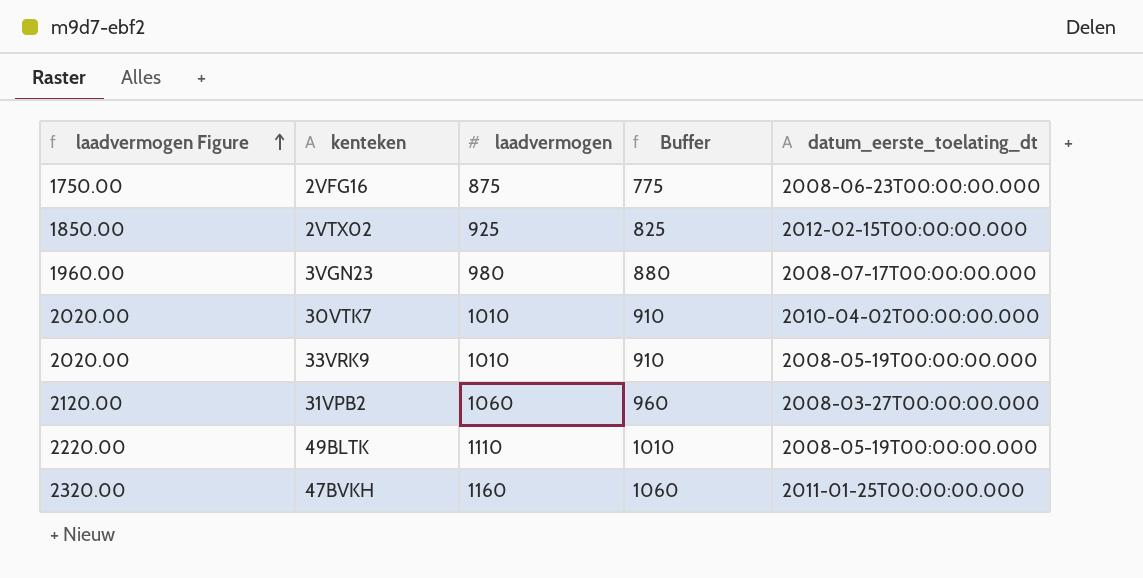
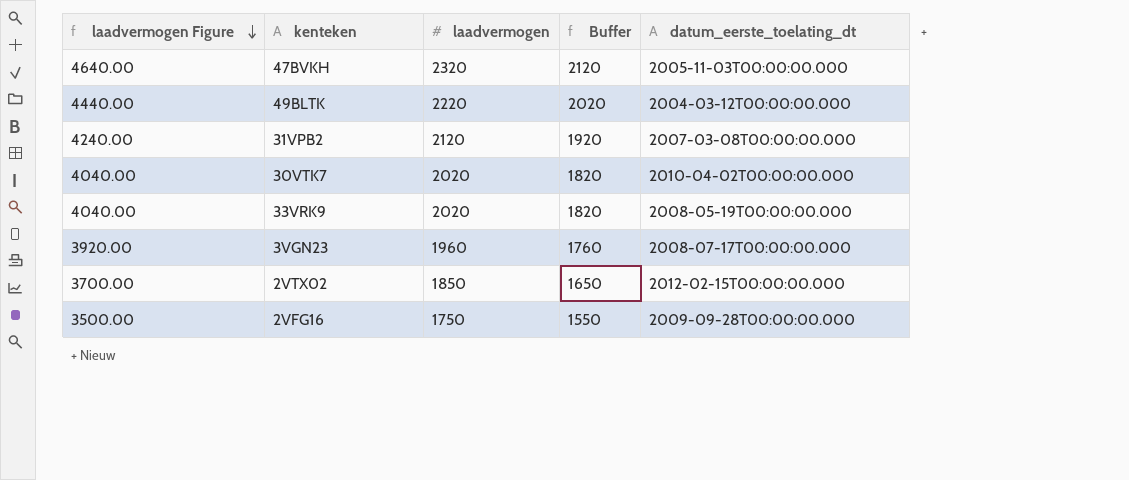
row order: laadvermogen Figure ascending -> laadvermogen Figure descending
column Buffer | formula: [laadvermogen] - 100 -> [laadvermogen] - 200
47BVKH | laadvermogen Figure: 2320.00 -> 4640.00
47BVKH | laadvermogen: 1160 -> 2320
47BVKH | datum_eerste_toelating_dt: 2011-01-25T00:00:00.000 -> 2005-11-03T00:00:00.000
49BLTK | laadvermogen Figure: 2220.00 -> 4440.00
49BLTK | laadvermogen: 1110 -> 2220
49BLTK | datum_eerste_toelating_dt: 2008-05-19T00:00:00.000 -> 2004-03-12T00:00:00.000
31VPB2 | laadvermogen Figure: 2120.00 -> 4240.00
31VPB2 | laadvermogen: 1060 -> 2120
31VPB2 | datum_eerste_toelating_dt: 2008-03-27T00:00:00.000 -> 2007-03-08T00:00:00.000
30VTK7 | laadvermogen Figure: 2020.00 -> 4040.00
30VTK7 | laadvermogen: 1010 -> 2020
33VRK9 | laadvermogen Figure: 2020.00 -> 4040.00
33VRK9 | laadvermogen: 1010 -> 2020
3VGN23 | laadvermogen Figure: 1960.00 -> 3920.00
3VGN23 | laadvermogen: 980 -> 1960
2VTX02 | laadvermogen Figure: 1850.00 -> 3700.00
2VTX02 | laadvermogen: 925 -> 1850
2VFG16 | laadvermogen Figure: 1750.00 -> 3500.00
2VFG16 | laadvermogen: 875 -> 1750
2VFG16 | datum_eerste_toelating_dt: 2008-06-23T00:00:00.000 -> 2009-09-28T00:00:00.000

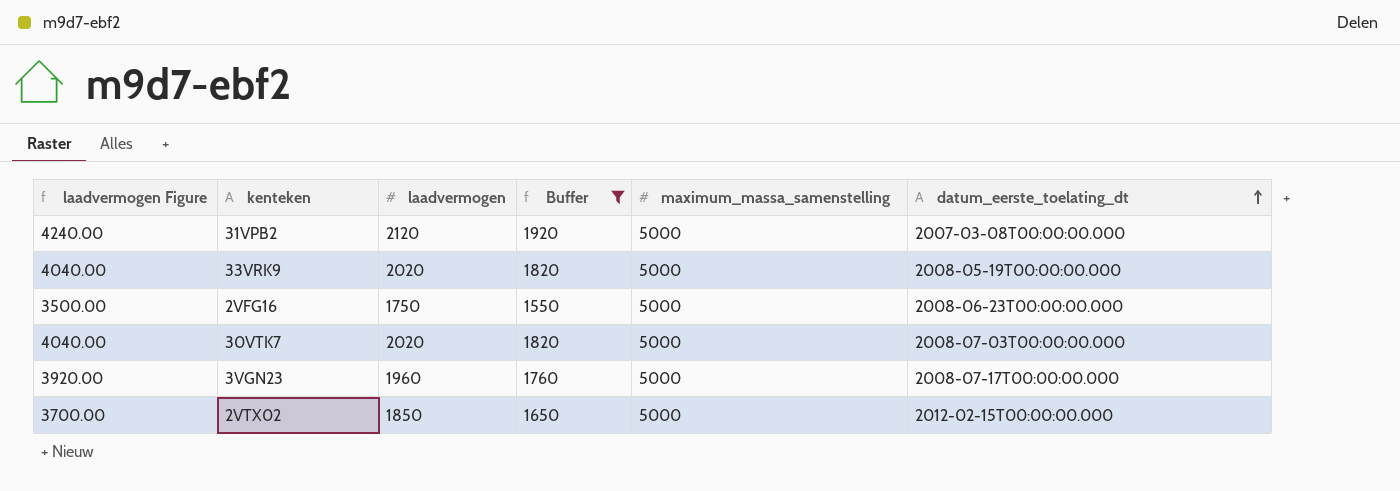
filter: none -> Buffer <= 1920
row order: laadvermogen Figure descending -> datum_eerste_toelating_dt ascending
column maximum_massa_samenstelling | position: none -> 5
2VFG16 | datum_eerste_toelating_dt: 2009-09-28T00:00:00.000 -> 2008-06-23T00:00:00.000
30VTK7 | datum_eerste_toelating_dt: 2010-04-02T00:00:00.000 -> 2008-07-03T00:00:00.000

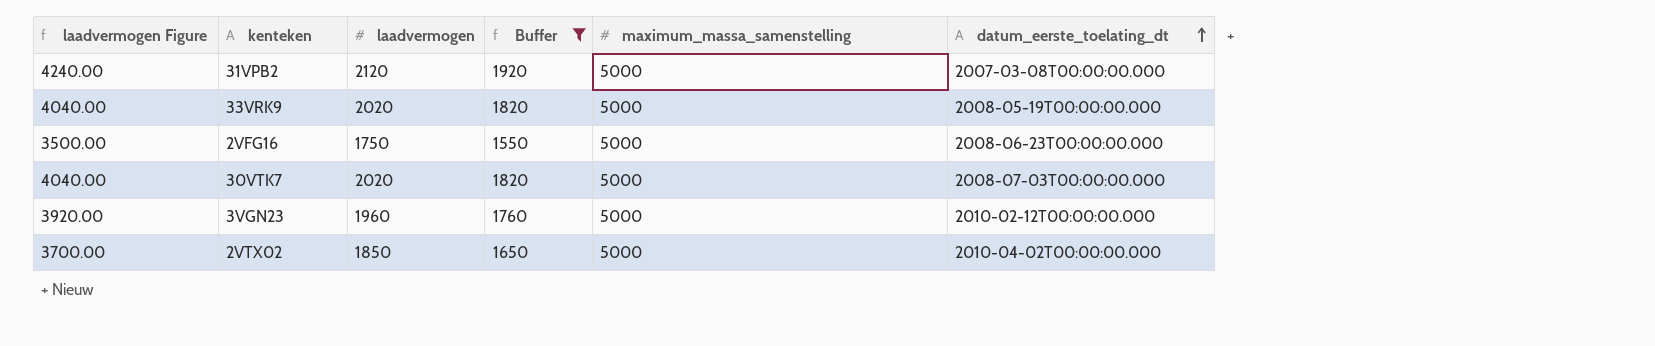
3VGN23 | datum_eerste_toelating_dt: 2008-07-17T00:00:00.000 -> 2010-02-12T00:00:00.000
2VTX02 | datum_eerste_toelating_dt: 2012-02-15T00:00:00.000 -> 2010-04-02T00:00:00.000

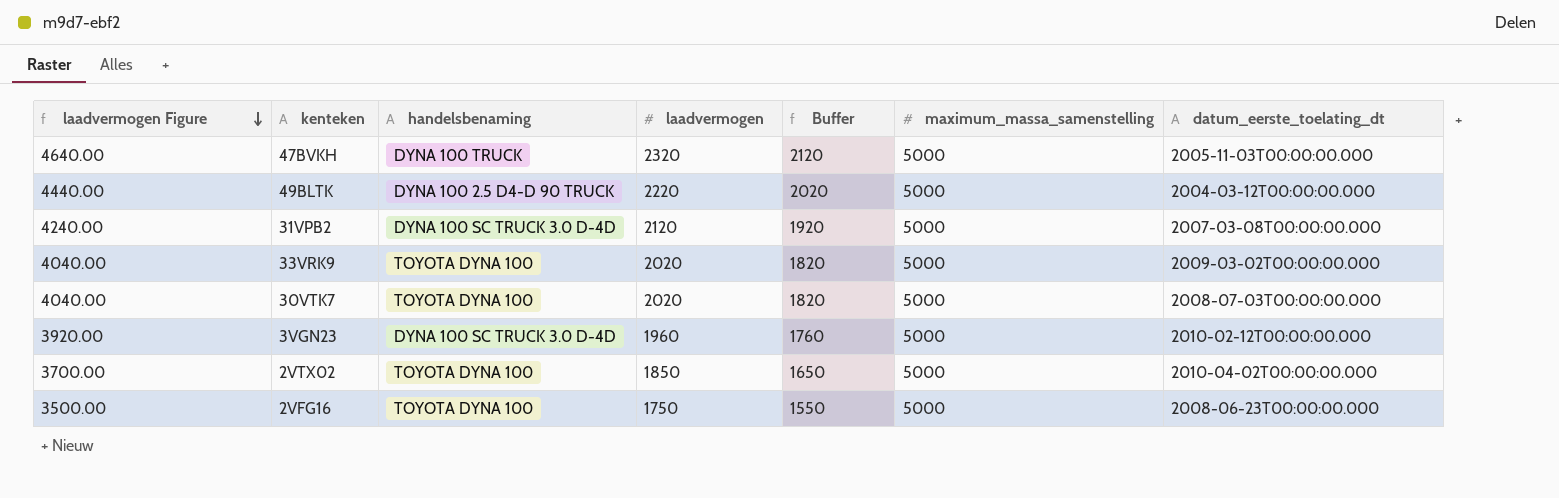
filter: Buffer <= 1920 -> none
row order: datum_eerste_toelating_dt ascending -> laadvermogen Figure descending
column handelsbenaming | position: none -> 3
33VRK9 | datum_eerste_toelating_dt: 2008-05-19T00:00:00.000 -> 2009-03-02T00:00:00.000

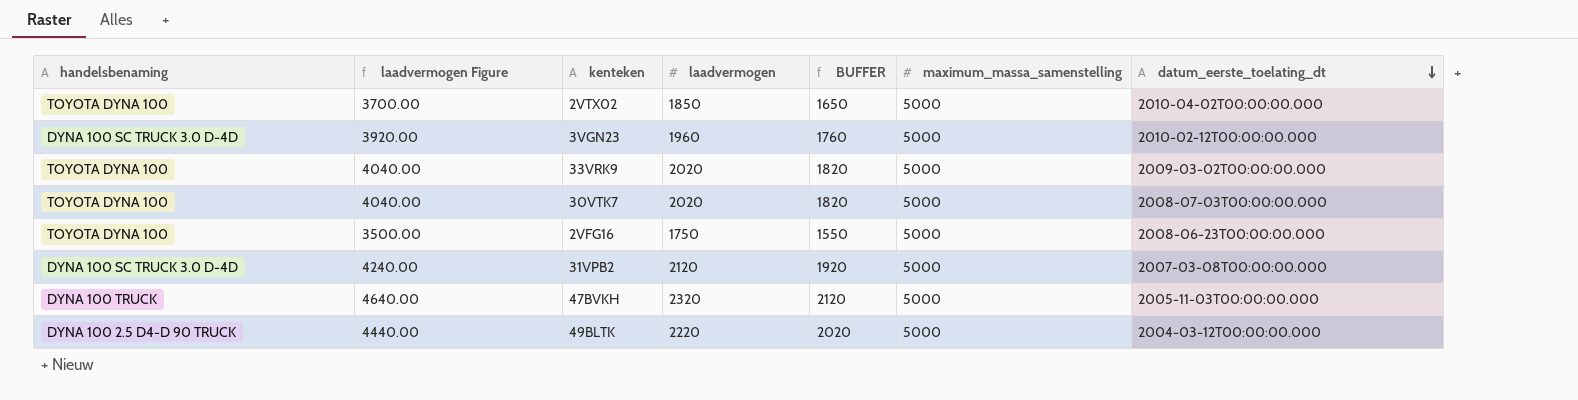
row order: laadvermogen Figure descending -> datum_eerste_toelating_dt descending
column handelsbenaming | position: 3 -> 1
column name: Buffer -> BUFFER

